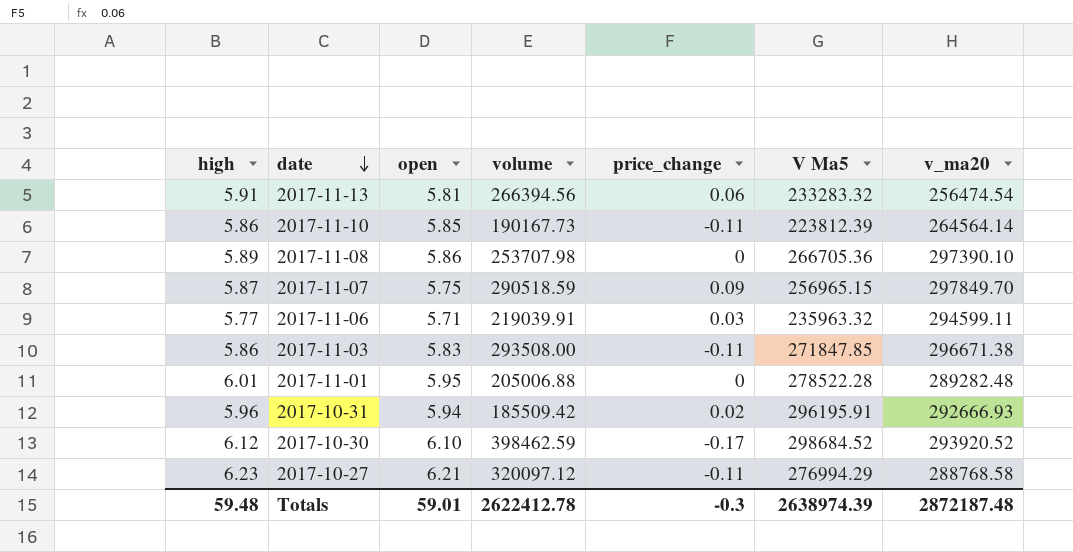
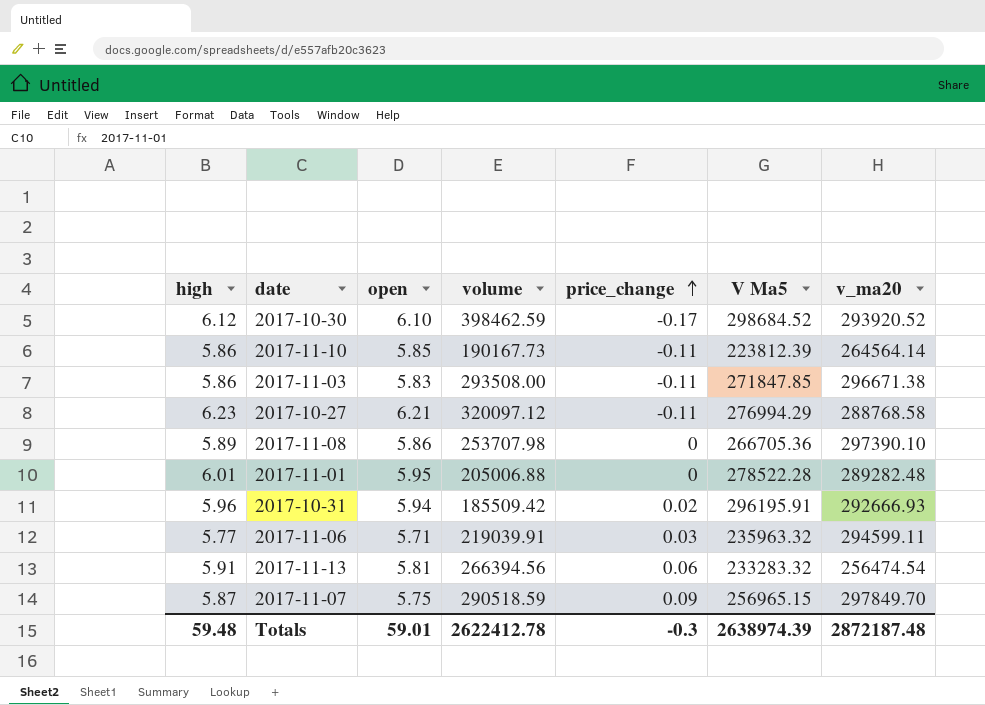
row order: date descending -> price_change ascending

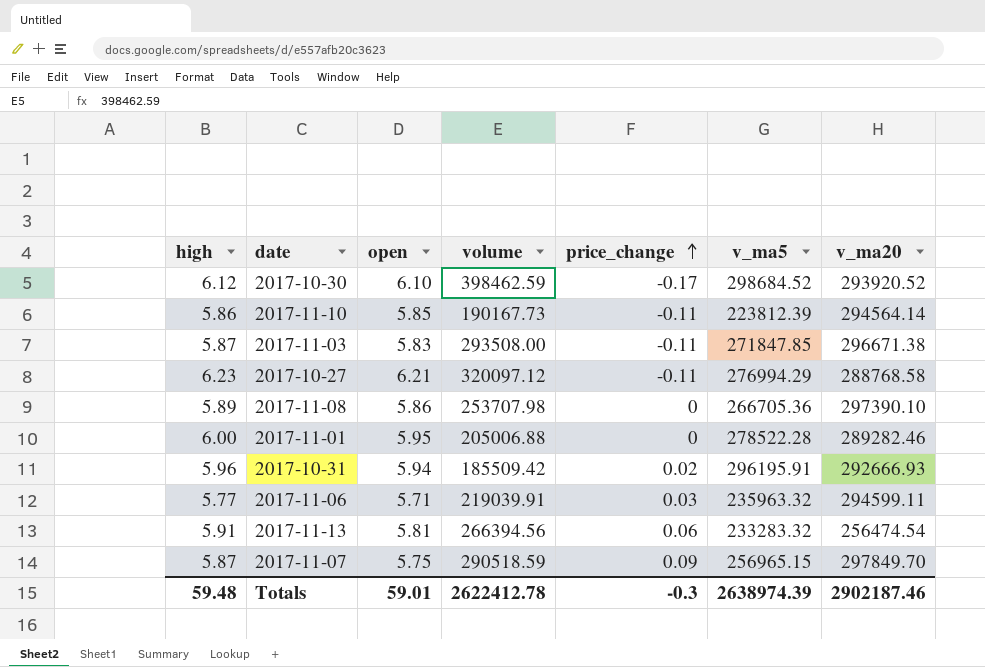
column name: V Ma5 -> v_ma5
2017-11-10 | v_ma20: 264564.14 -> 294564.14
2017-11-03 | high: 5.86 -> 5.87
2017-11-01 | high: 6.01 -> 6.00
2017-11-01 | v_ma20: 289282.48 -> 289282.46
Totals | v_ma20: 2872187.48 -> 2902187.46

